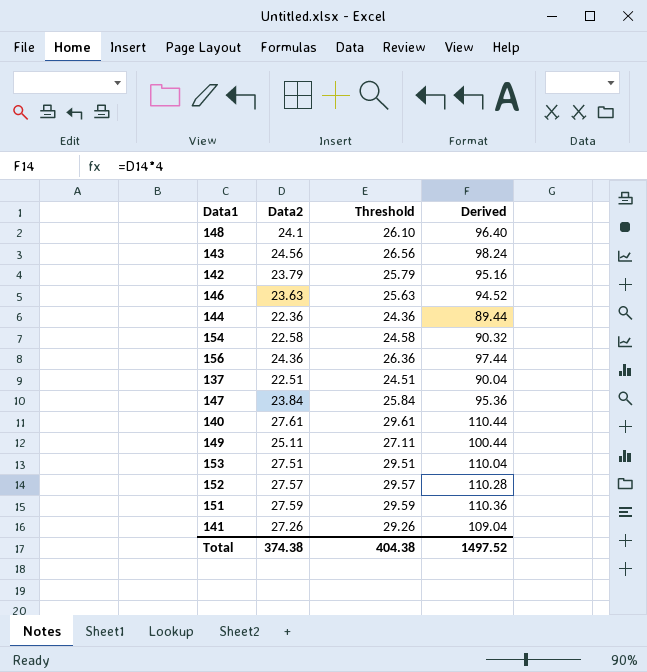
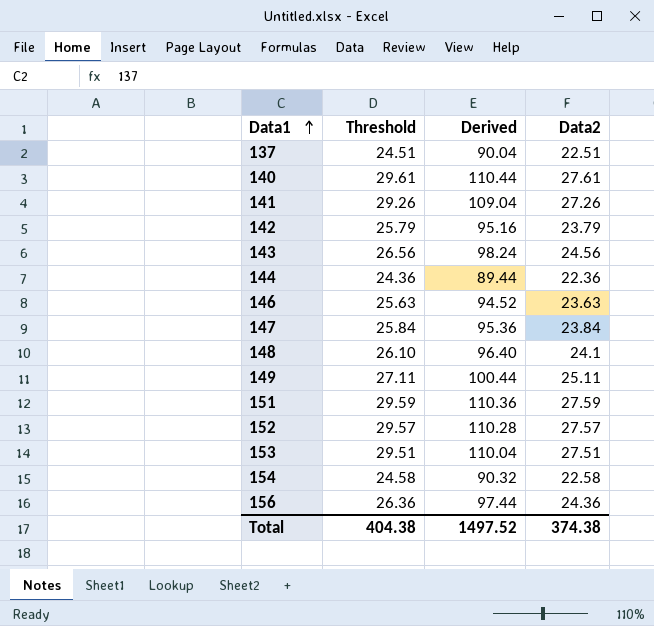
row order: none -> Data1 ascending
column Data2 | position: 2 -> 4

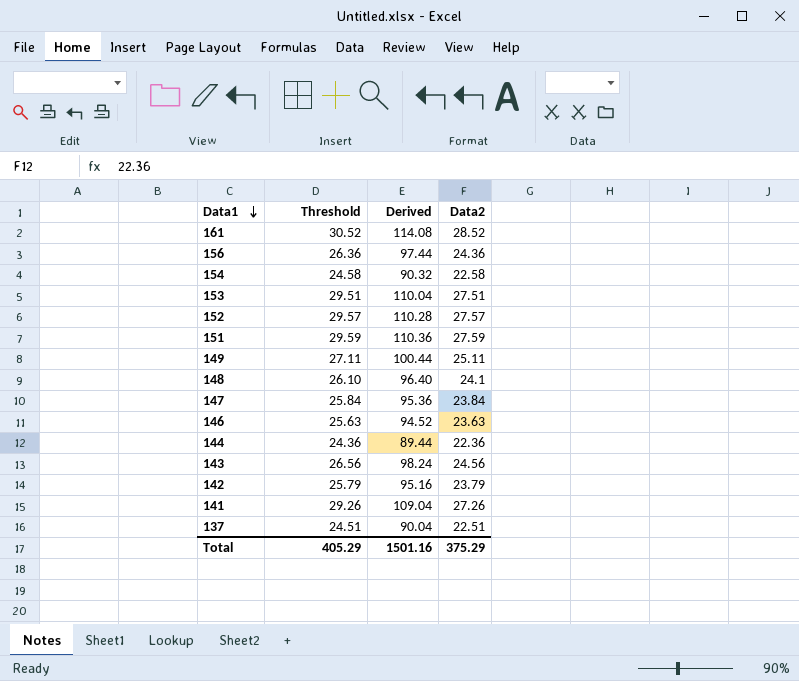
row order: Data1 ascending -> Data1 descending
row 140: 29.61 | 110.44 | 27.61 -> none
row 161: none -> 30.52 | 114.08 | 28.52
Total | Threshold: 404.38 -> 405.29
Total | Derived: 1497.52 -> 1501.16
Total | Data2: 374.38 -> 375.29

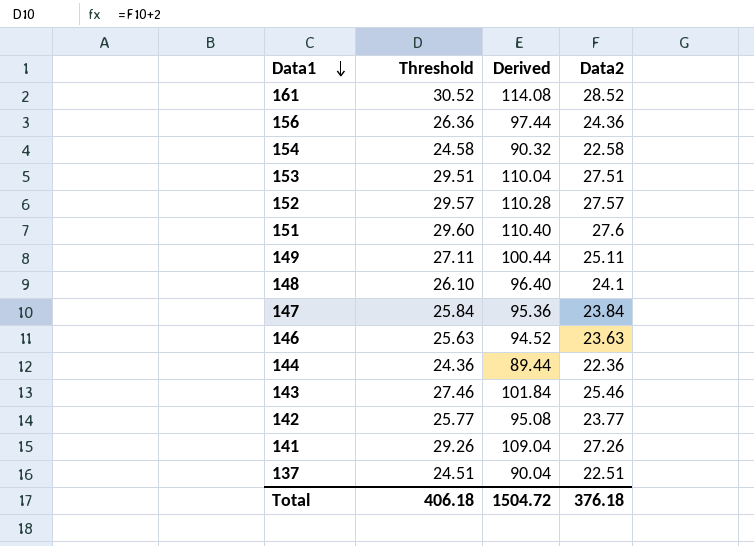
151 | Threshold: 29.59 -> 29.60
151 | Derived: 110.36 -> 110.40
151 | Data2: 27.59 -> 27.6
143 | Threshold: 26.56 -> 27.46
143 | Derived: 98.24 -> 101.84
143 | Data2: 24.56 -> 25.46
142 | Threshold: 25.79 -> 25.77
142 | Derived: 95.16 -> 95.08
142 | Data2: 23.79 -> 23.77
Total | Threshold: 405.29 -> 406.18
Total | Derived: 1501.16 -> 1504.72
Total | Data2: 375.29 -> 376.18

